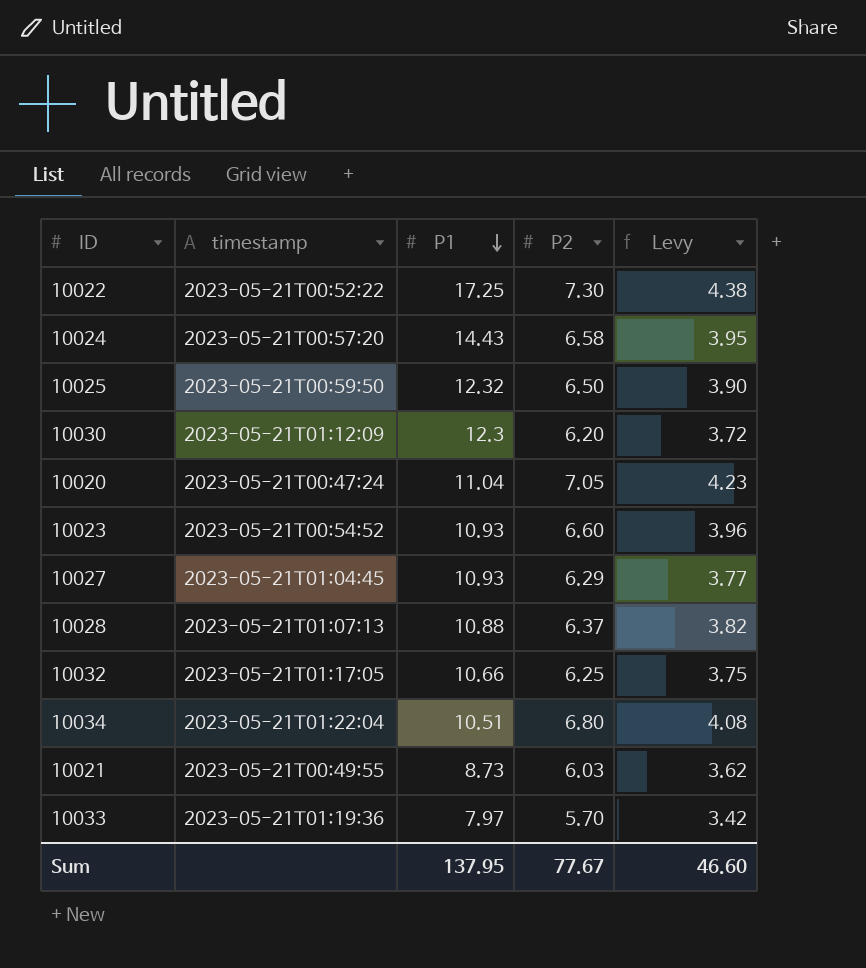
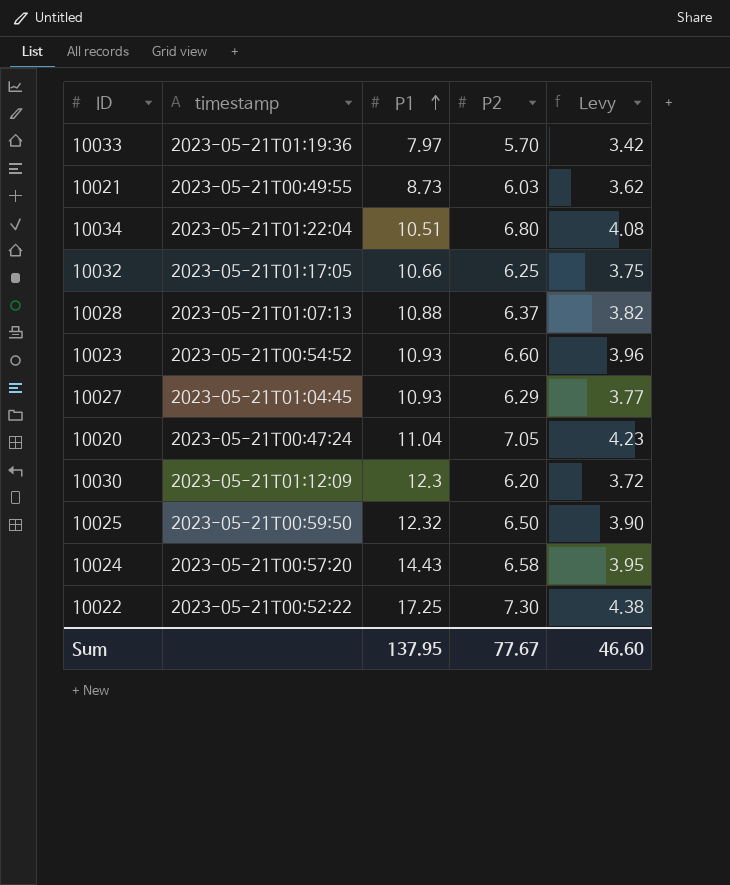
row order: P1 descending -> P1 ascending

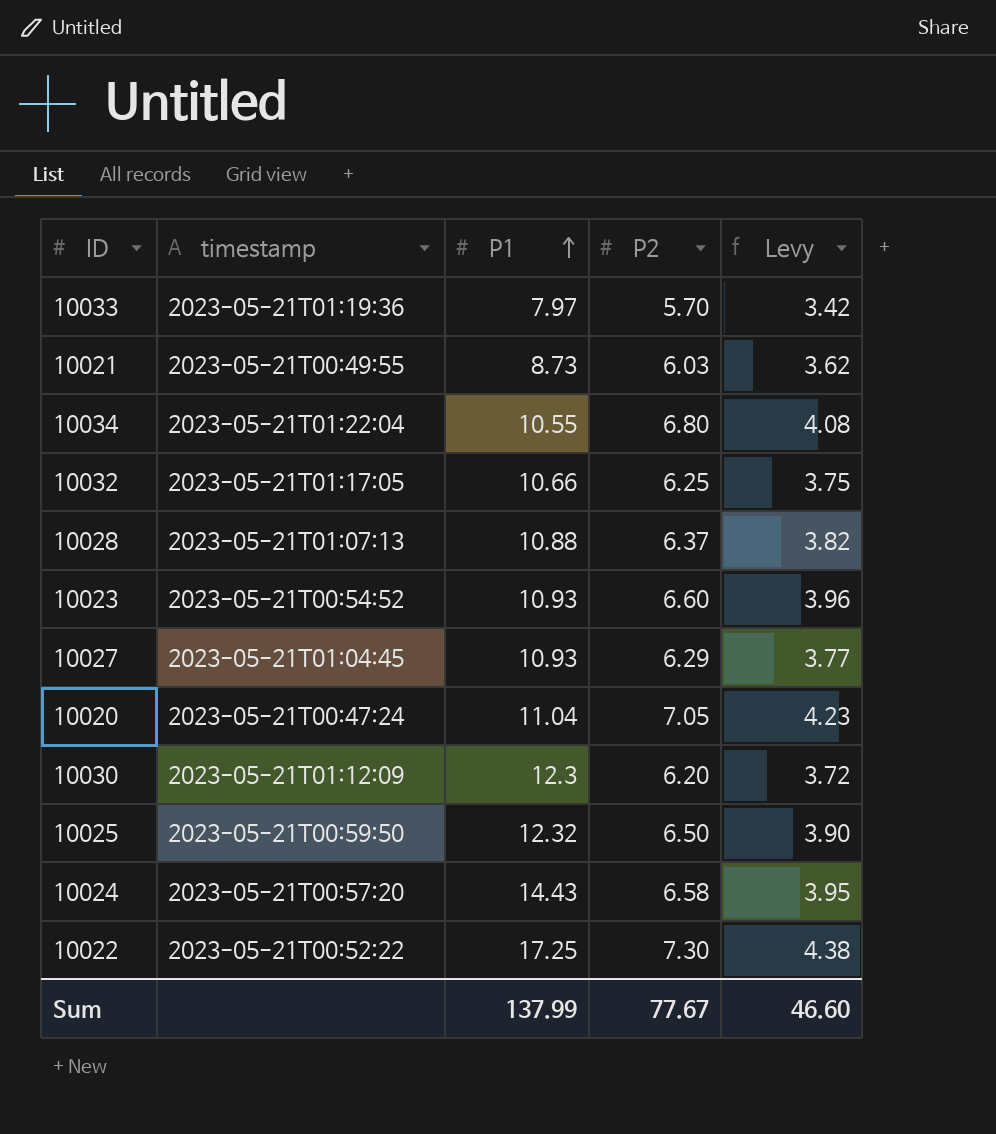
10034 | P1: 10.51 -> 10.55
Sum | P1: 137.95 -> 137.99

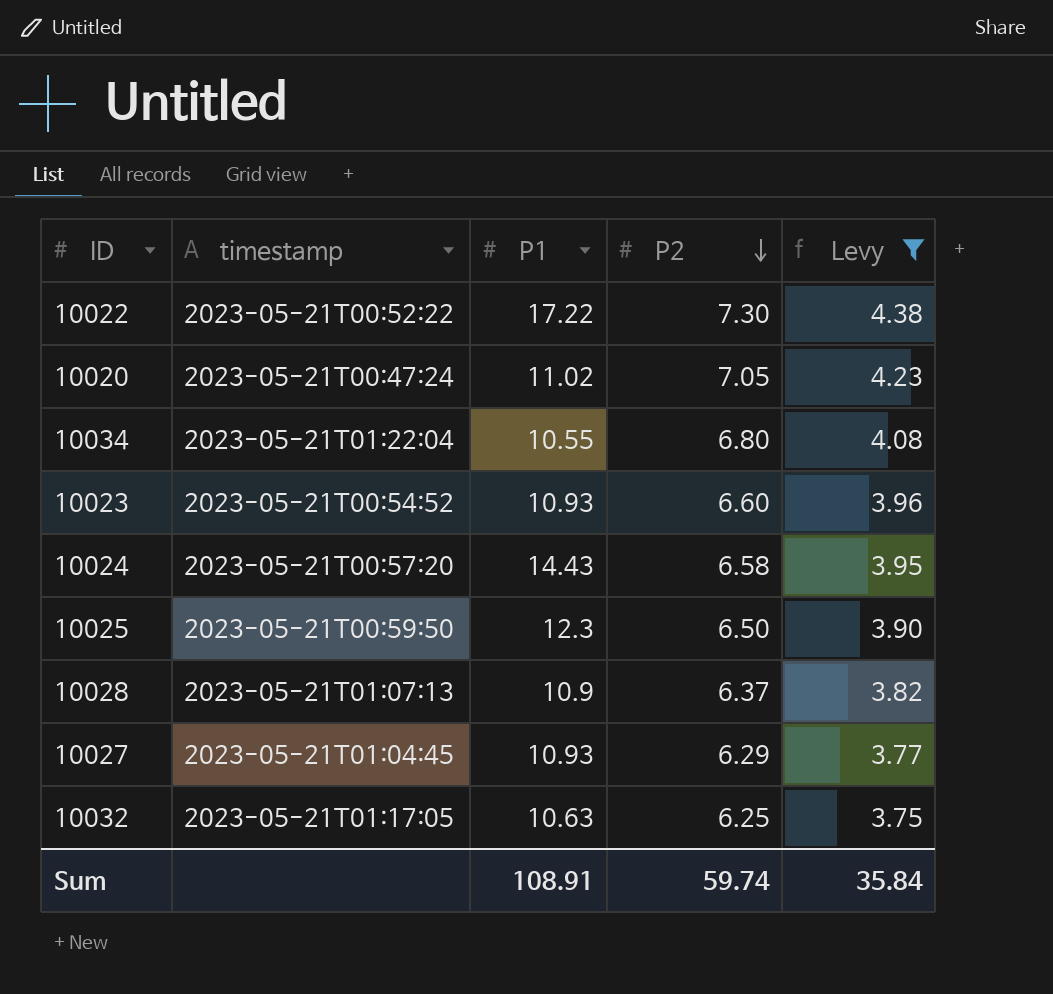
filter: none -> Levy >= 3.75
row order: P1 ascending -> P2 descending
10022 | P1: 17.25 -> 17.22
10020 | P1: 11.04 -> 11.02
10025 | P1: 12.32 -> 12.3
10028 | P1: 10.88 -> 10.9
10032 | P1: 10.66 -> 10.63
Sum | P1: 137.99 -> 108.91
Sum | P2: 77.67 -> 59.74
Sum | Levy: 46.60 -> 35.84

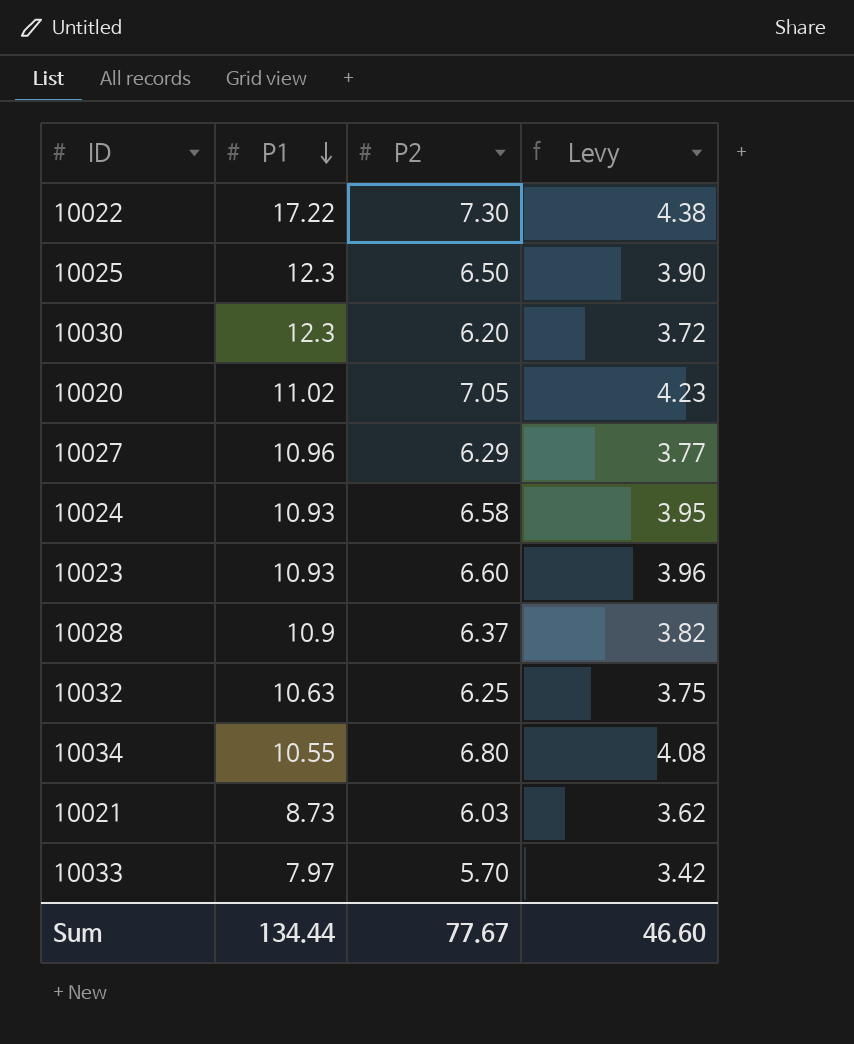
filter: Levy >= 3.75 -> none
row order: P2 descending -> P1 descending
column timestamp | position: 2 -> none
10027 | P1: 10.93 -> 10.96
10024 | P1: 14.43 -> 10.93
Sum | P1: 108.91 -> 134.44
Sum | P2: 59.74 -> 77.67
Sum | Levy: 35.84 -> 46.60

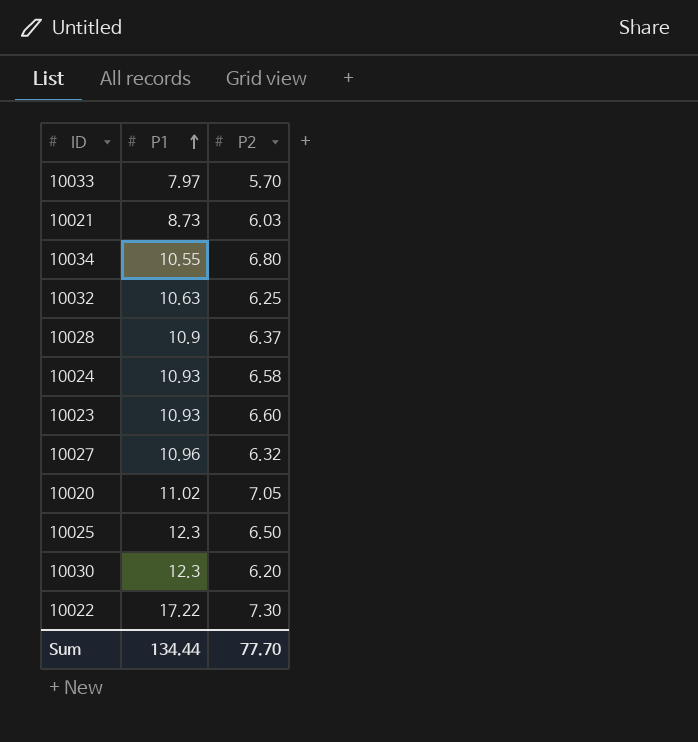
row order: P1 descending -> P1 ascending
column Levy | formula: [P2] * 0.6 -> none
10027 | P2: 6.29 -> 6.32
Sum | P2: 77.67 -> 77.70

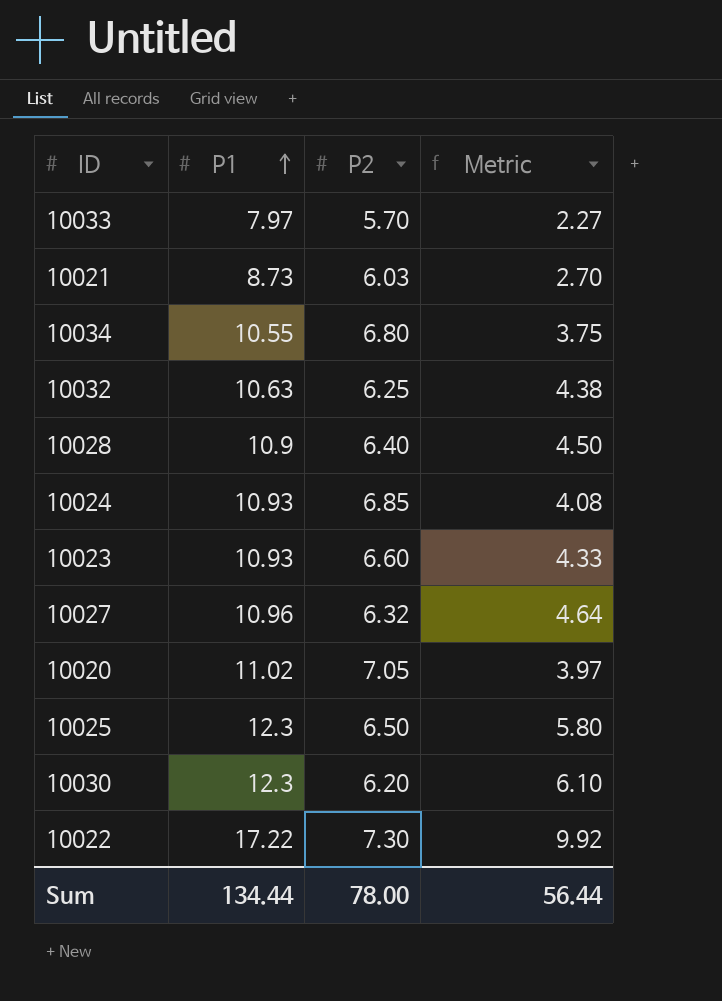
column Metric | formula: none -> [P1] - [P2]
10028 | P2: 6.37 -> 6.40
10024 | P2: 6.58 -> 6.85
Sum | P2: 77.70 -> 78.00

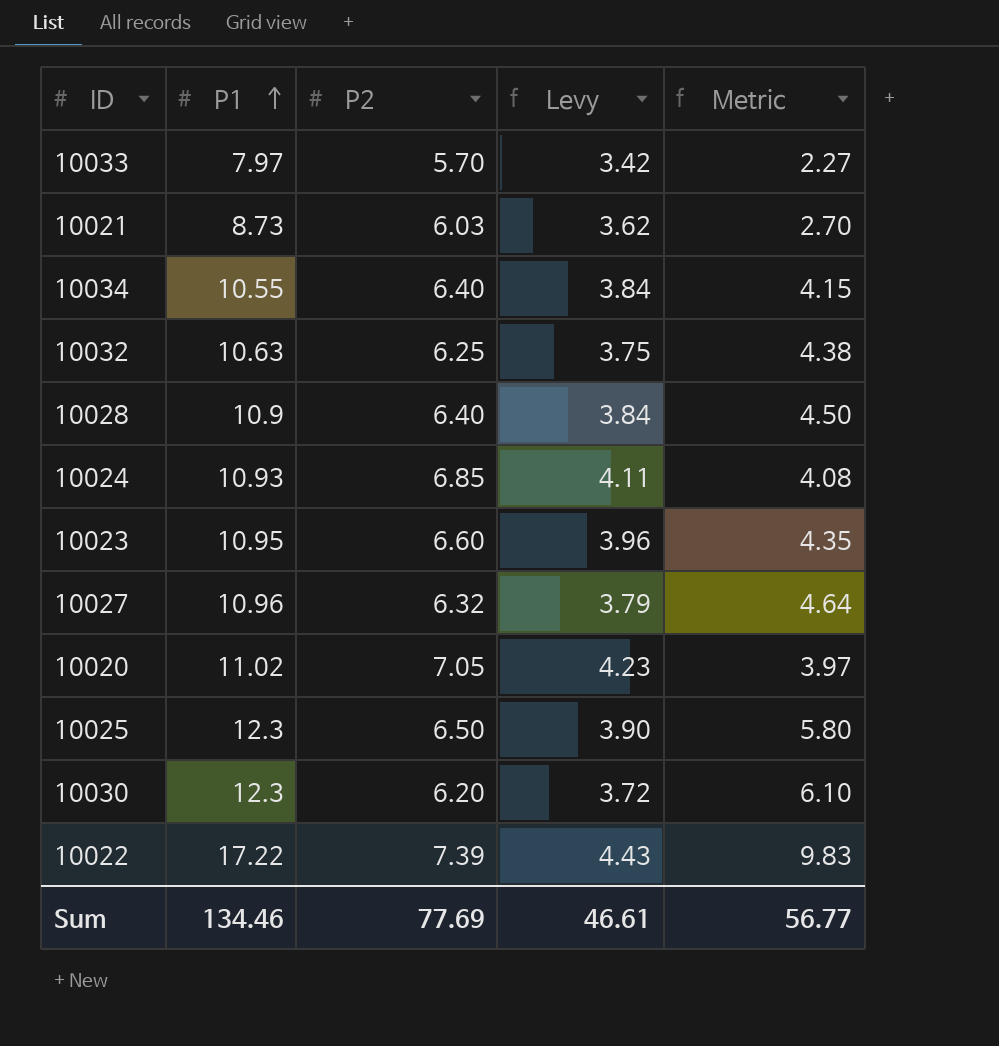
column Levy | formula: none -> [P2] * 0.6
10034 | P2: 6.80 -> 6.40
10034 | Metric: 3.75 -> 4.15
10023 | P1: 10.93 -> 10.95
10023 | Metric: 4.33 -> 4.35
10022 | P2: 7.30 -> 7.39
10022 | Metric: 9.92 -> 9.83
Sum | P1: 134.44 -> 134.46
Sum | P2: 78.00 -> 77.69
Sum | Metric: 56.44 -> 56.77

